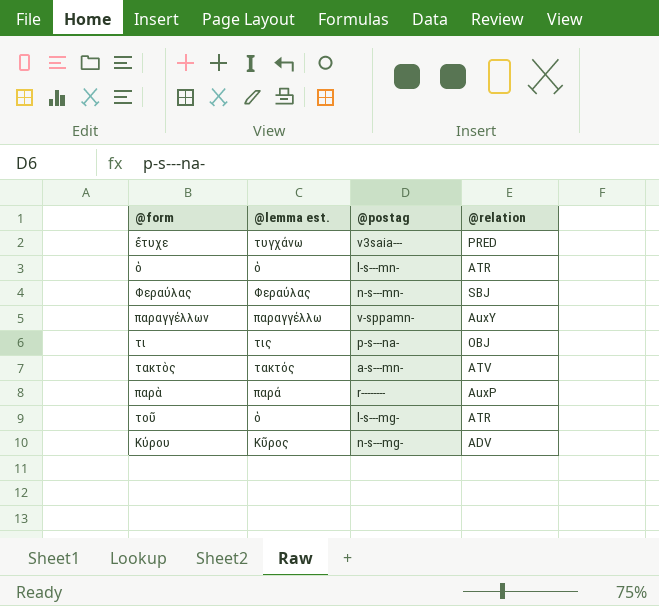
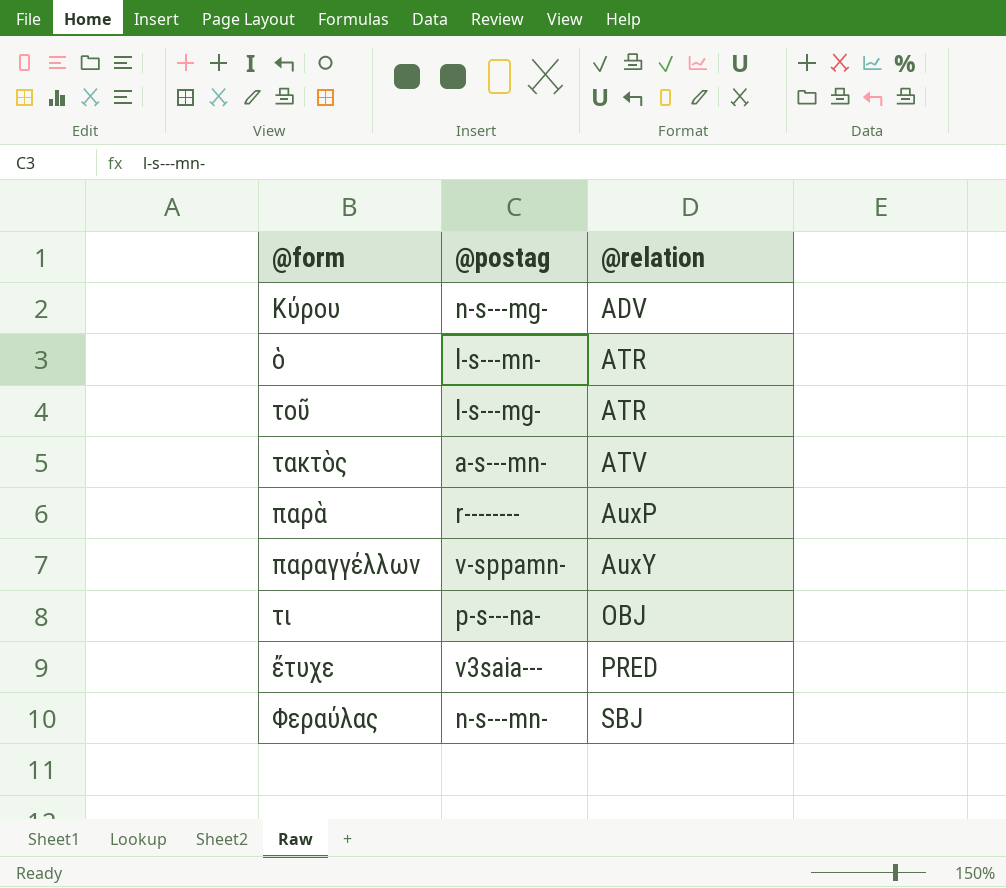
row order: none -> @relation ascending
column @lemma est. | position: 2 -> none

